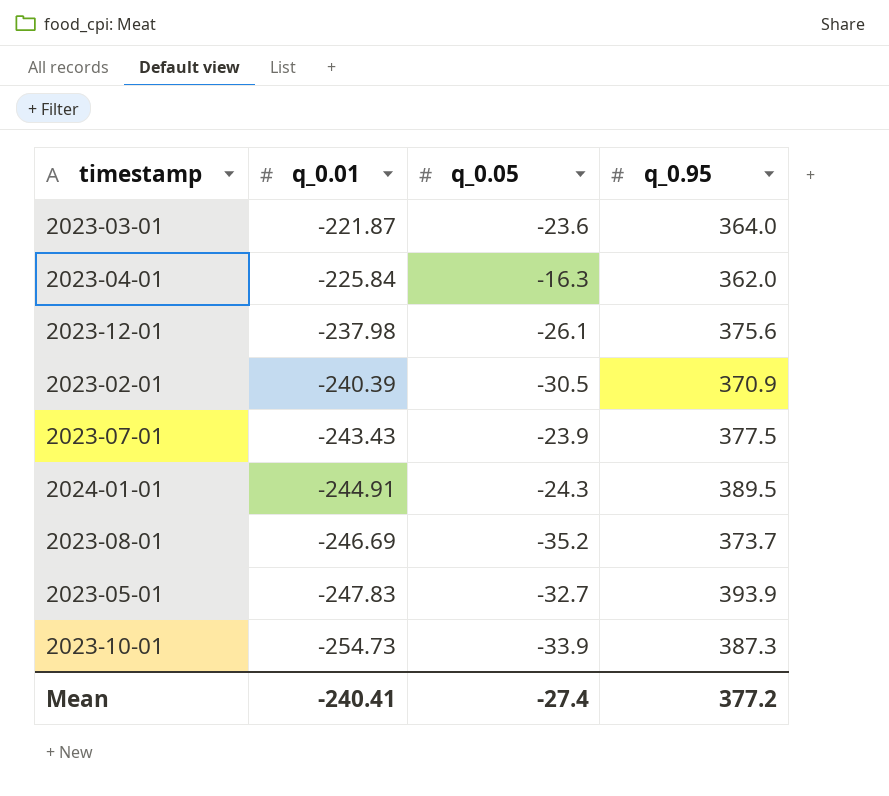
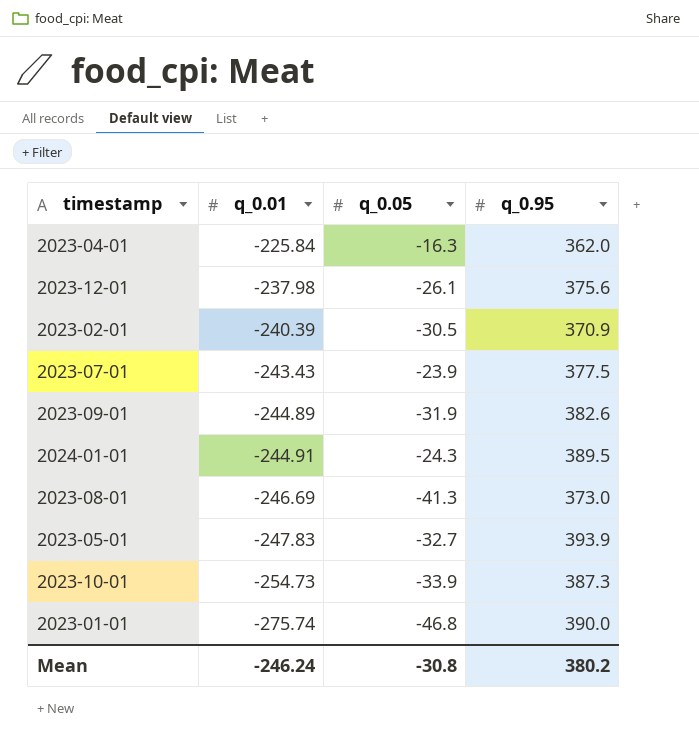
row 2023-03-01: -221.87 | -23.6 | 364.0 -> none
row 2023-09-01: none -> -244.89 | -31.9 | 382.6
2023-08-01 | q_0.05: -35.2 -> -41.3
2023-08-01 | q_0.95: 373.7 -> 373.0
row 2023-01-01: none -> -275.74 | -46.8 | 390.0
Mean | q_0.01: -240.41 -> -246.24
Mean | q_0.05: -27.4 -> -30.8
Mean | q_0.95: 377.2 -> 380.2

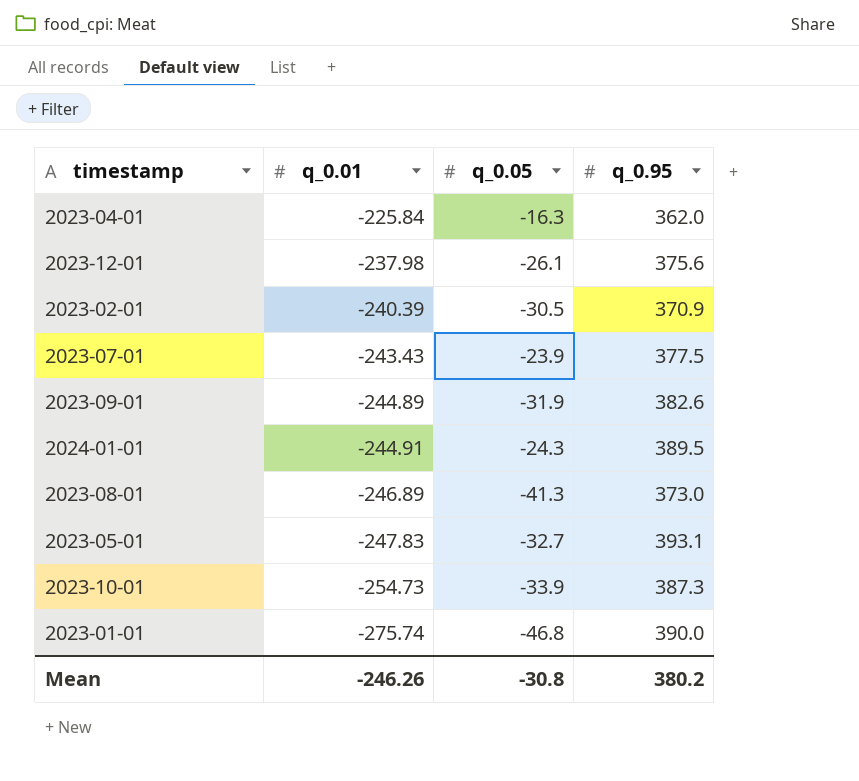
2023-08-01 | q_0.01: -246.69 -> -246.89
2023-05-01 | q_0.95: 393.9 -> 393.1
Mean | q_0.01: -246.24 -> -246.26

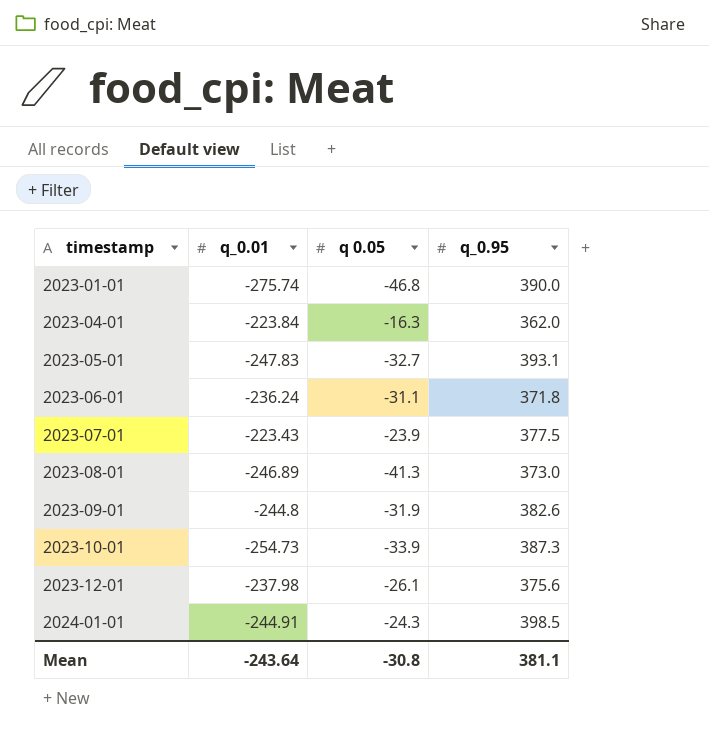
row order: q_0.01 descending -> timestamp ascending
column name: q_0.05 -> q 0.05
row 2023-02-01: -240.39 | -30.5 | 370.9 -> none
2023-04-01 | q_0.01: -225.84 -> -223.84
row 2023-06-01: none -> -236.24 | -31.1 | 371.8
2023-07-01 | q_0.01: -243.43 -> -223.43
2023-09-01 | q_0.01: -244.89 -> -244.8
2024-01-01 | q_0.95: 389.5 -> 398.5
Mean | q_0.01: -246.26 -> -243.64
Mean | q_0.95: 380.2 -> 381.1

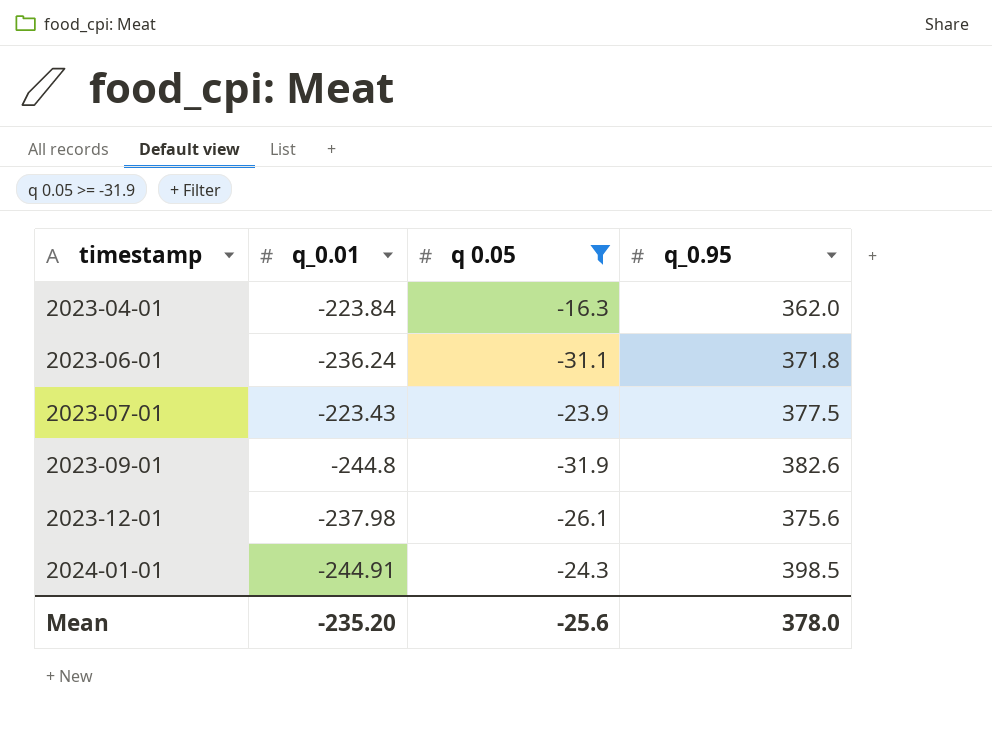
filter: none -> q 0.05 >= -31.9
Mean | q_0.01: -243.64 -> -235.20
Mean | q 0.05: -30.8 -> -25.6
Mean | q_0.95: 381.1 -> 378.0

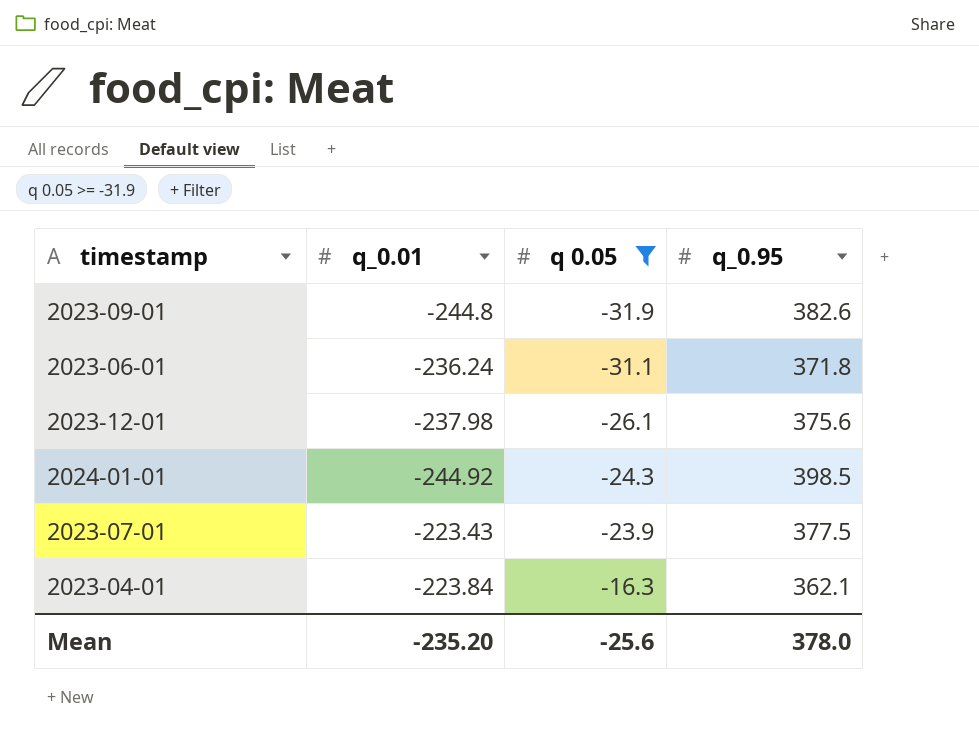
row order: timestamp ascending -> q 0.05 ascending
2024-01-01 | q_0.01: -244.91 -> -244.92
2023-04-01 | q_0.95: 362.0 -> 362.1

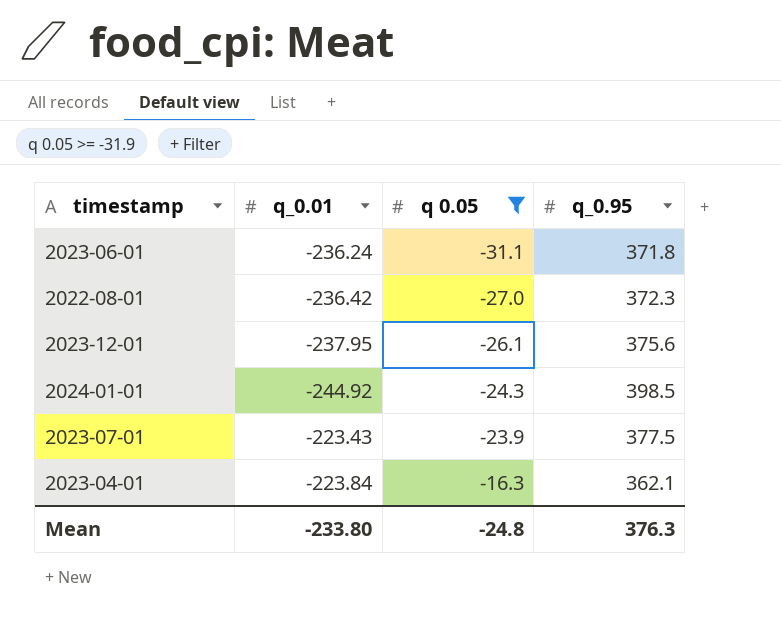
row 2023-09-01: -244.8 | -31.9 | 382.6 -> none
row 2022-08-01: none -> -236.42 | -27.0 | 372.3
2023-12-01 | q_0.01: -237.98 -> -237.95
Mean | q_0.01: -235.20 -> -233.80
Mean | q 0.05: -25.6 -> -24.8
Mean | q_0.95: 378.0 -> 376.3

